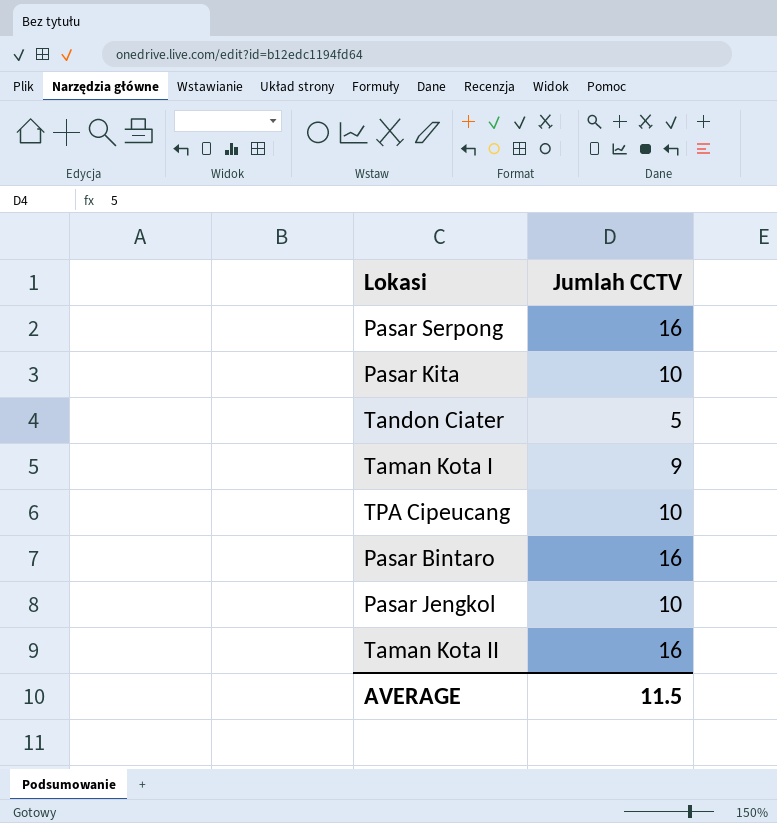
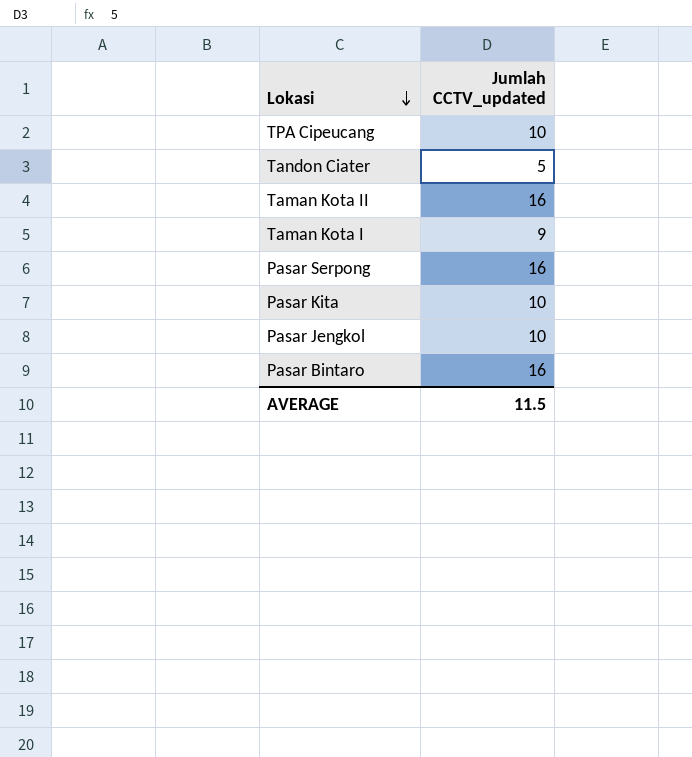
row order: none -> Lokasi descending
column name: Jumlah CCTV -> Jumlah CCTV_updated

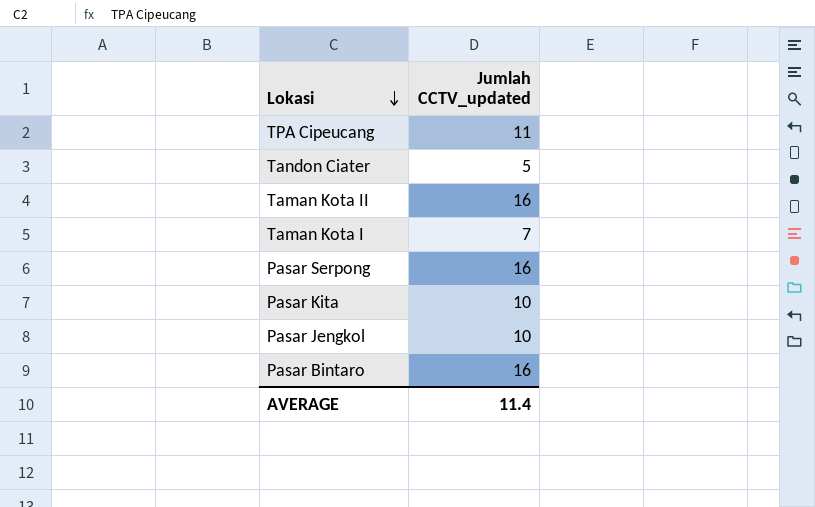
TPA Cipeucang | Jumlah CCTV_updated: 10 -> 11
Taman Kota I | Jumlah CCTV_updated: 9 -> 7
AVERAGE | Jumlah CCTV_updated: 11.5 -> 11.4

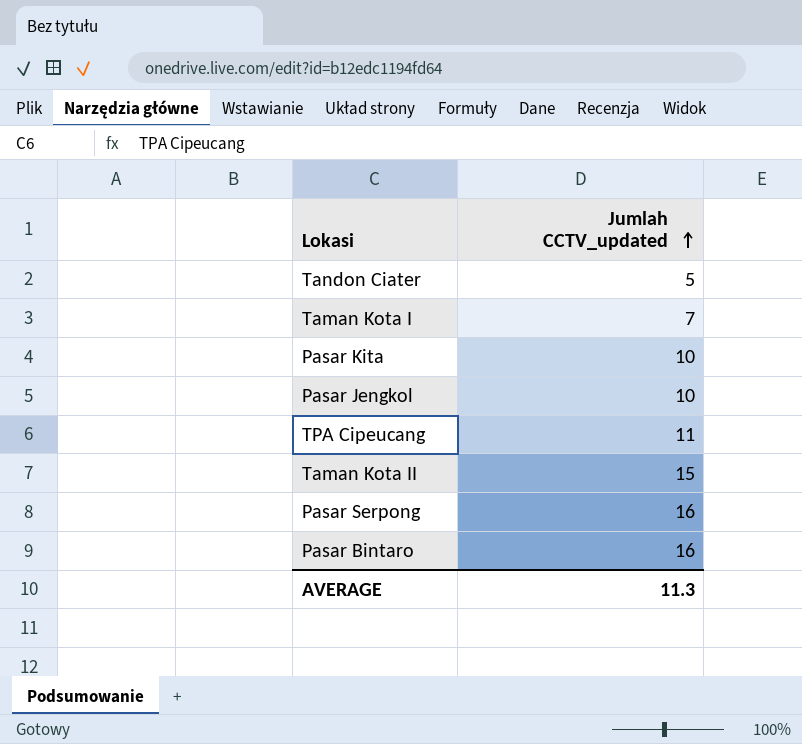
row order: Lokasi descending -> Jumlah CCTV_updated ascending
Taman Kota II | Jumlah CCTV_updated: 16 -> 15
AVERAGE | Jumlah CCTV_updated: 11.4 -> 11.3

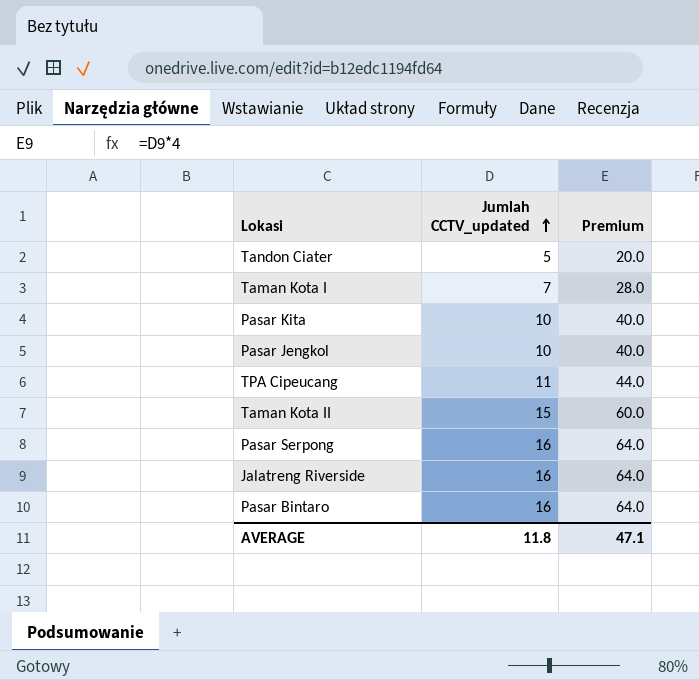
column Premium | formula: none -> [Jumlah CCTV_updated] * 4
row Jalatreng Riverside: none -> 16 | 64.0
AVERAGE | Jumlah CCTV_updated: 11.3 -> 11.8

